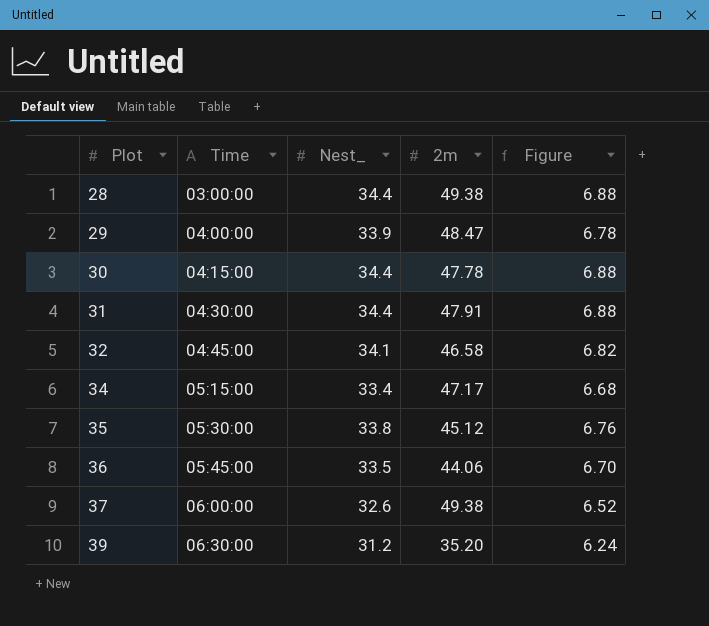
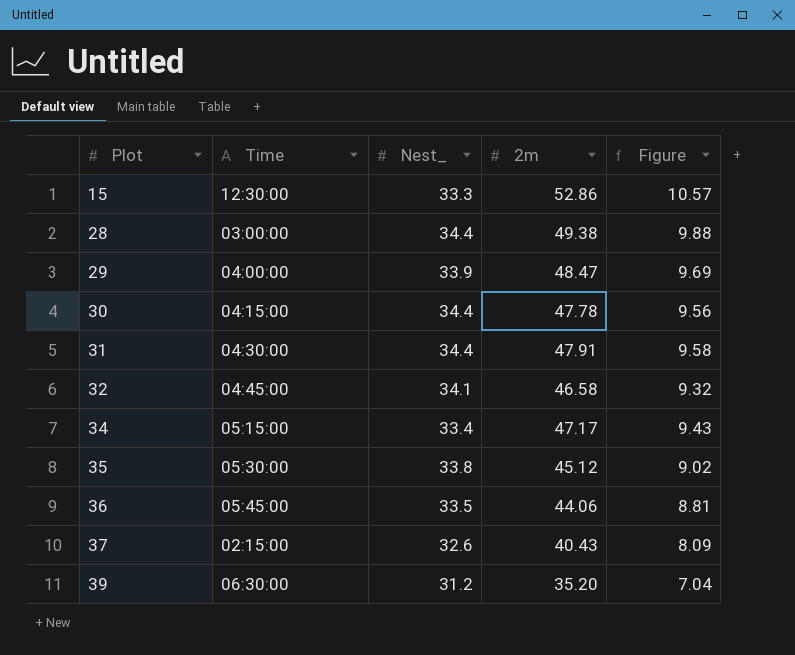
column Figure | formula: [Nest_] * 0.2 -> [2m] * 0.2
row 15: none -> 12:30:00 | 33.3 | 52.86 | 10.57
37 | Time: 06:00:00 -> 02:15:00
37 | 2m: 49.38 -> 40.43

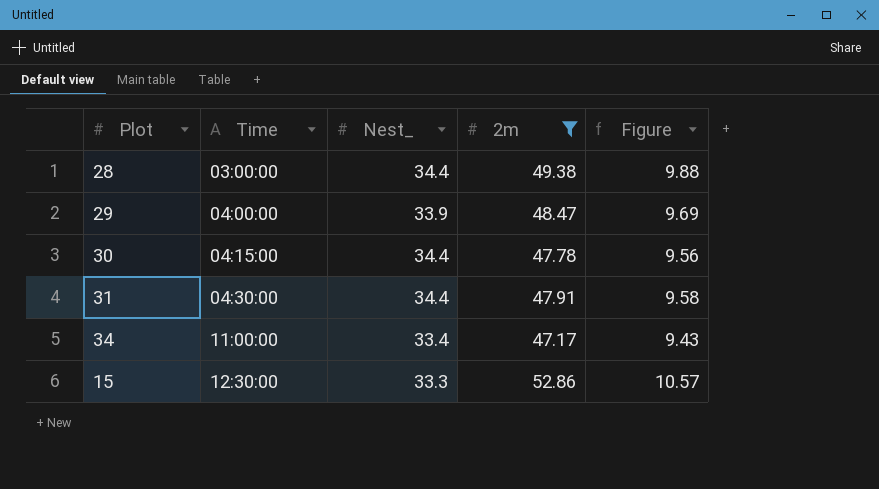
filter: none -> 2m >= 47.17
row order: Plot ascending -> Time ascending
34 | Time: 05:15:00 -> 11:00:00

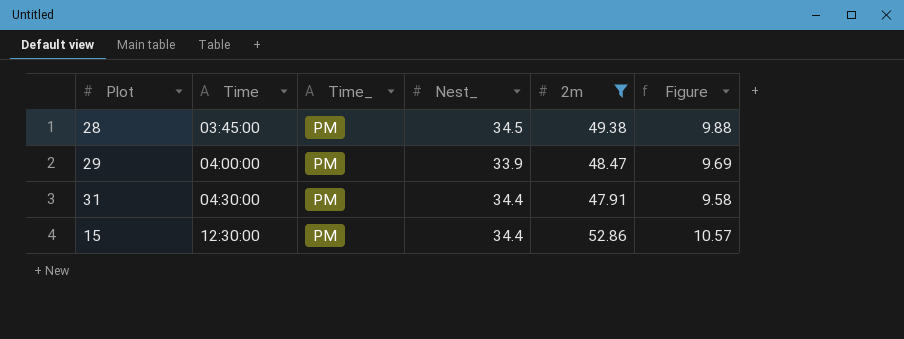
column Time_ | position: none -> 3
row 30: 04:15:00 | 34.4 | 47.78 | 9.56 -> none
row 34: 11:00:00 | 33.4 | 47.17 | 9.43 -> none
28 | Time: 03:00:00 -> 03:45:00
28 | Nest_: 34.4 -> 34.5
15 | Nest_: 33.3 -> 34.4

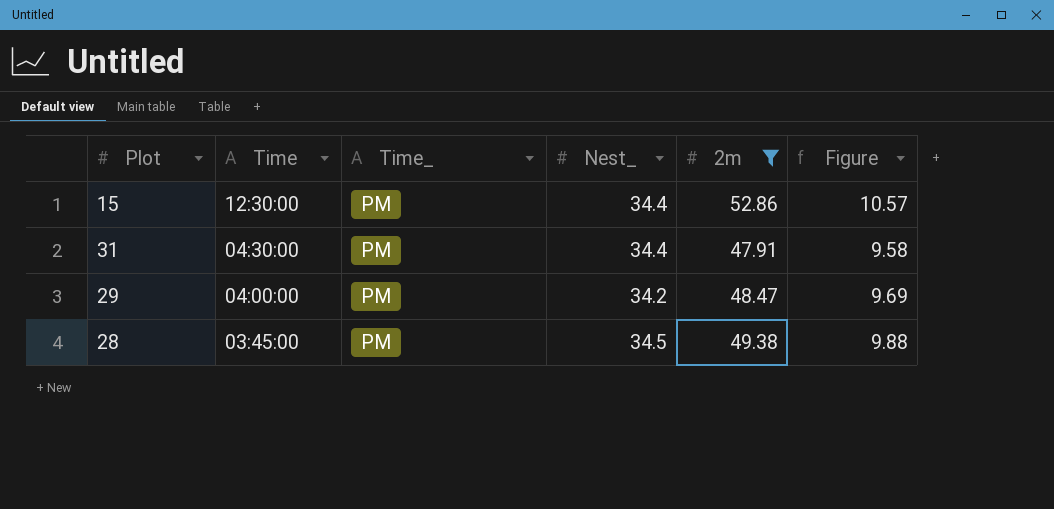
row order: Time ascending -> Time descending
29 | Nest_: 33.9 -> 34.2

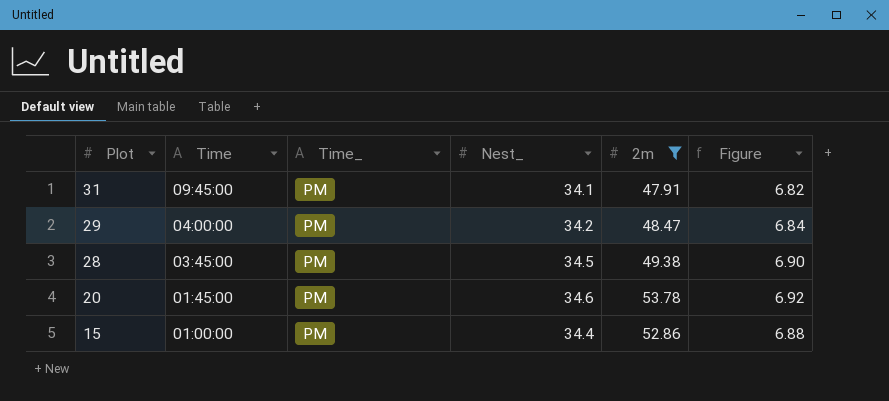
row order: Time descending -> Plot descending
column Figure | formula: [2m] * 0.2 -> [Nest_] * 0.2
31 | Time: 04:30:00 -> 09:45:00
31 | Nest_: 34.4 -> 34.1
row 20: none -> 01:45:00 | PM | 34.6 | 53.78 | 6.92
15 | Time: 12:30:00 -> 01:00:00

